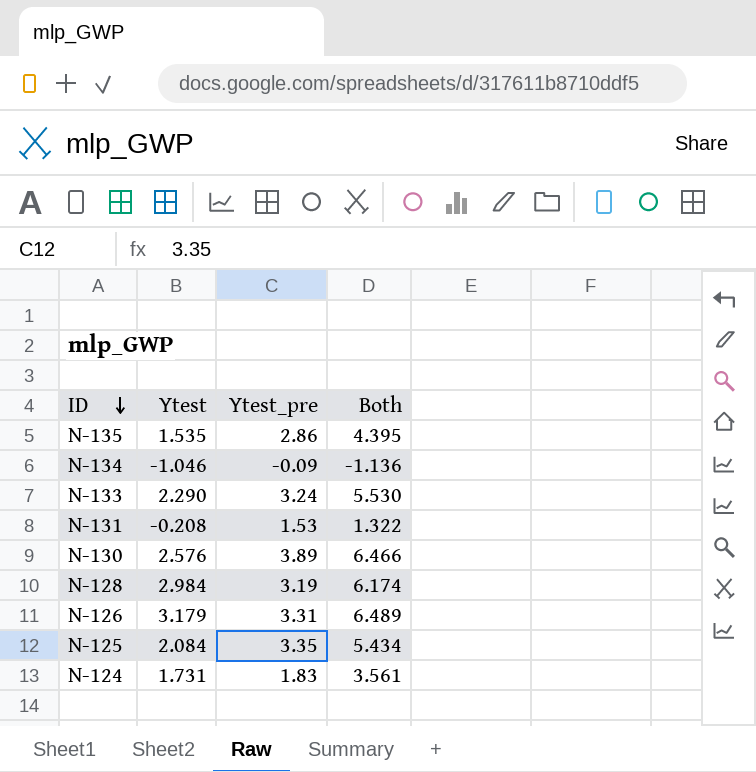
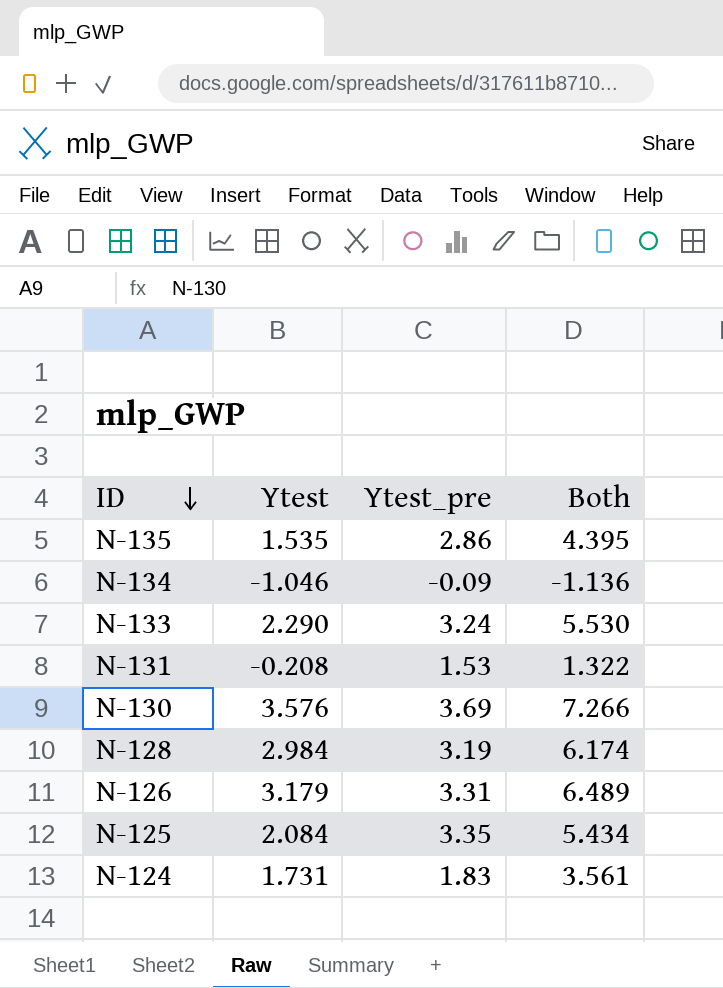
N-130 | Ytest: 2.576 -> 3.576
N-130 | Ytest_pre: 3.89 -> 3.69
N-130 | Both: 6.466 -> 7.266

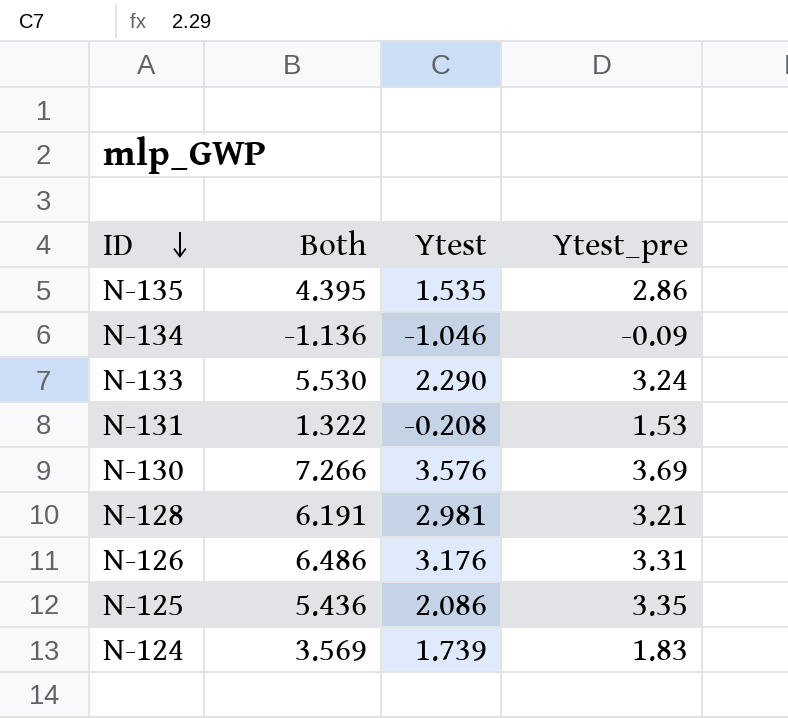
column Both | position: 4 -> 2
N-128 | Both: 6.174 -> 6.191
N-128 | Ytest: 2.984 -> 2.981
N-128 | Ytest_pre: 3.19 -> 3.21
N-126 | Both: 6.489 -> 6.486
N-126 | Ytest: 3.179 -> 3.176
N-125 | Both: 5.434 -> 5.436
N-125 | Ytest: 2.084 -> 2.086
N-124 | Both: 3.561 -> 3.569
N-124 | Ytest: 1.731 -> 1.739

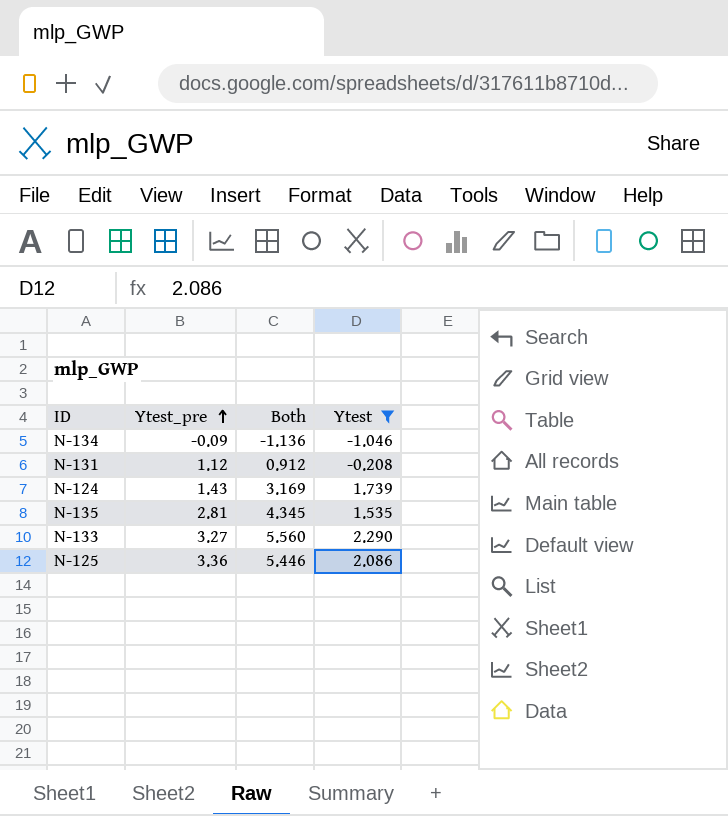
filter: none -> Ytest <= 2.290
row order: ID descending -> Ytest_pre ascending
column Ytest_pre | position: 4 -> 2
N-131 | Ytest_pre: 1.53 -> 1.12
N-131 | Both: 1.322 -> 0.912
N-124 | Ytest_pre: 1.83 -> 1.43
N-124 | Both: 3.569 -> 3.169
N-135 | Ytest_pre: 2.86 -> 2.81
N-135 | Both: 4.395 -> 4.345
N-133 | Ytest_pre: 3.24 -> 3.27
N-133 | Both: 5.530 -> 5.560
N-125 | Ytest_pre: 3.35 -> 3.36
N-125 | Both: 5.436 -> 5.446

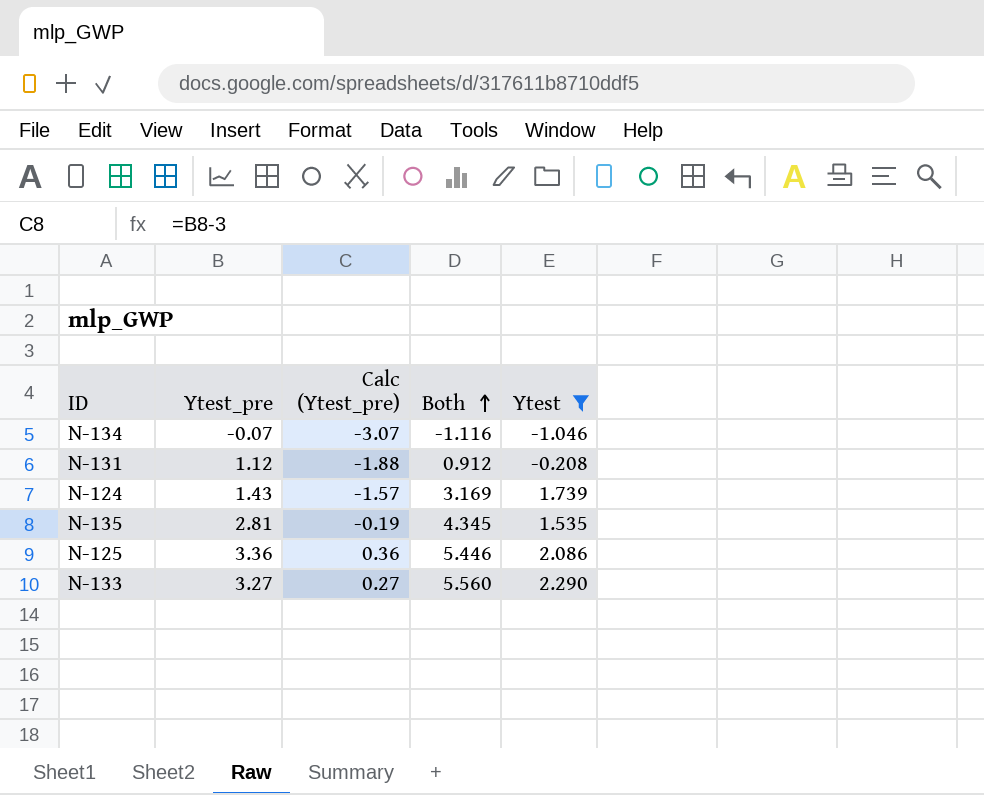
row order: Ytest_pre ascending -> Both ascending
column Calc (Ytest_pre) | formula: none -> [Ytest_pre] - 3
N-134 | Ytest_pre: -0.09 -> -0.07
N-134 | Both: -1.136 -> -1.116

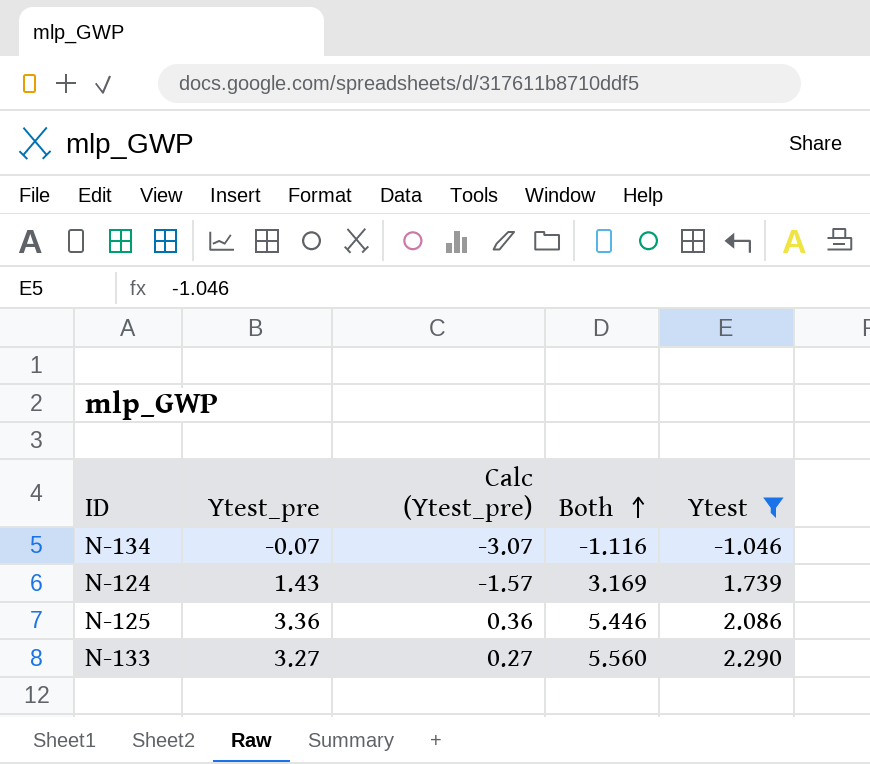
row N-131: 1.12 | -1.88 | 0.912 | -0.208 -> none
row N-135: 2.81 | -0.19 | 4.345 | 1.535 -> none

